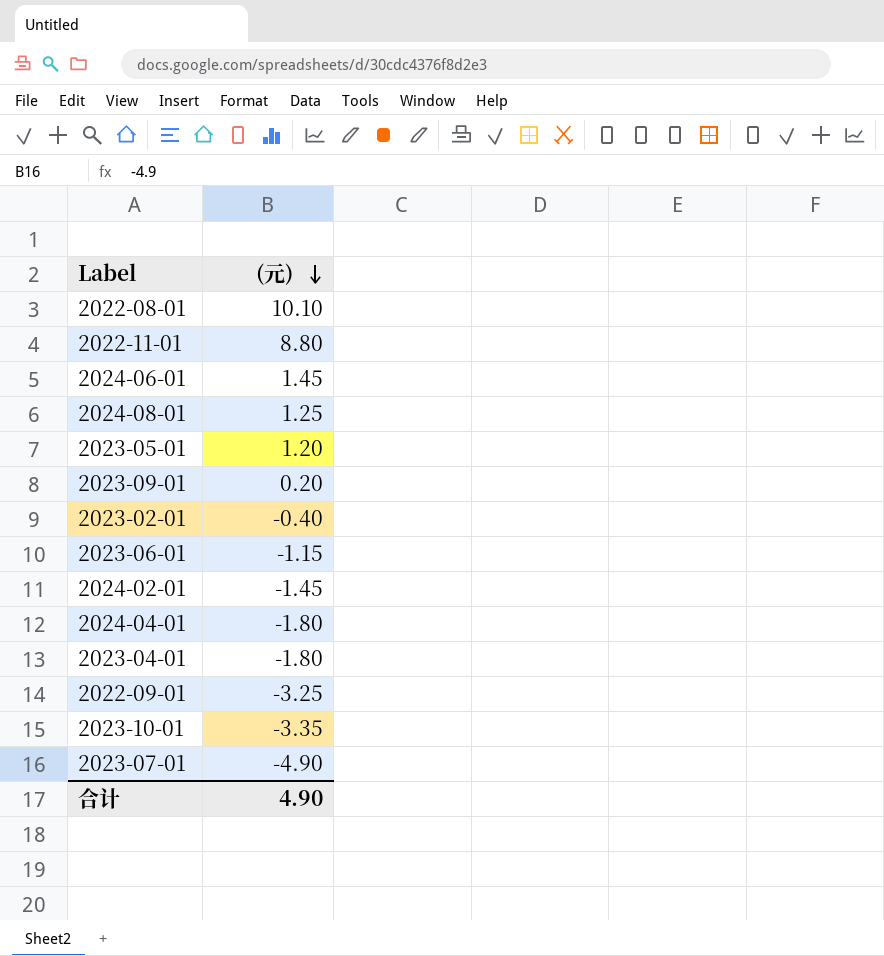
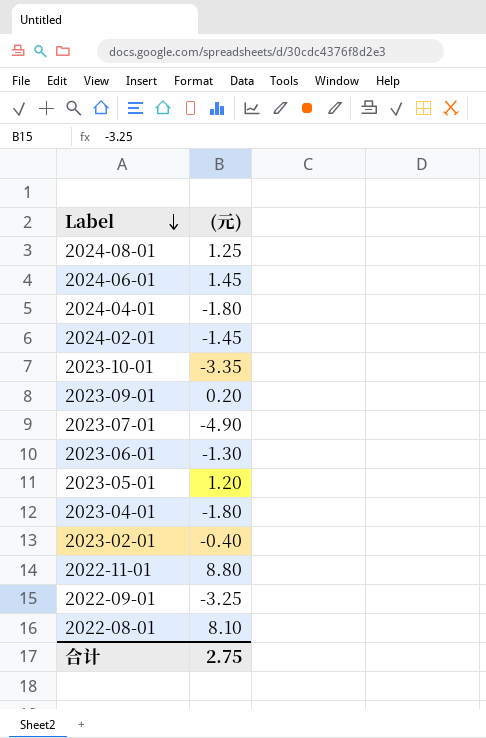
row order: (元) descending -> Label descending
2023-06-01 | (元): -1.15 -> -1.30
2022-08-01 | (元): 10.10 -> 8.10
合计 | (元): 4.90 -> 2.75

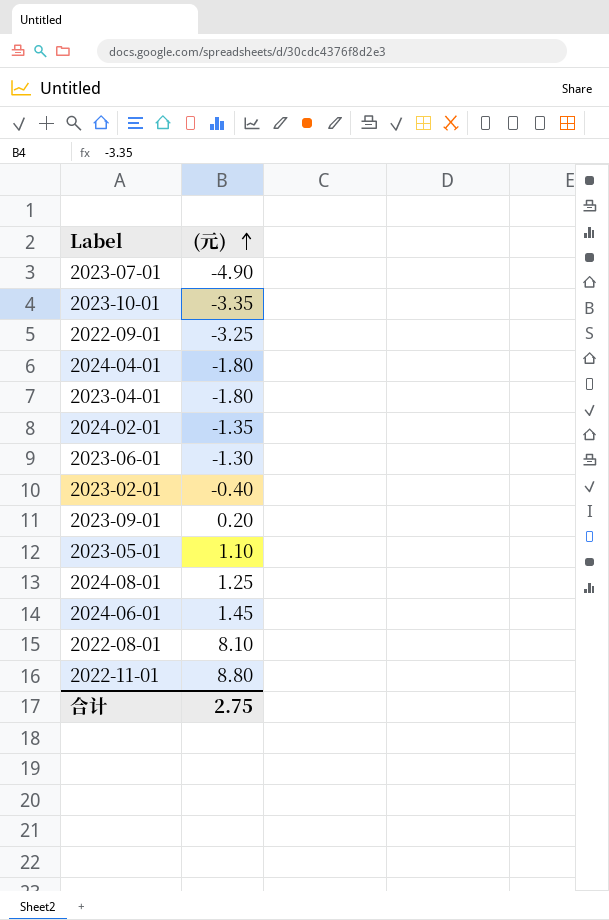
row order: Label descending -> (元) ascending
2024-02-01 | (元): -1.45 -> -1.35
2023-05-01 | (元): 1.20 -> 1.10

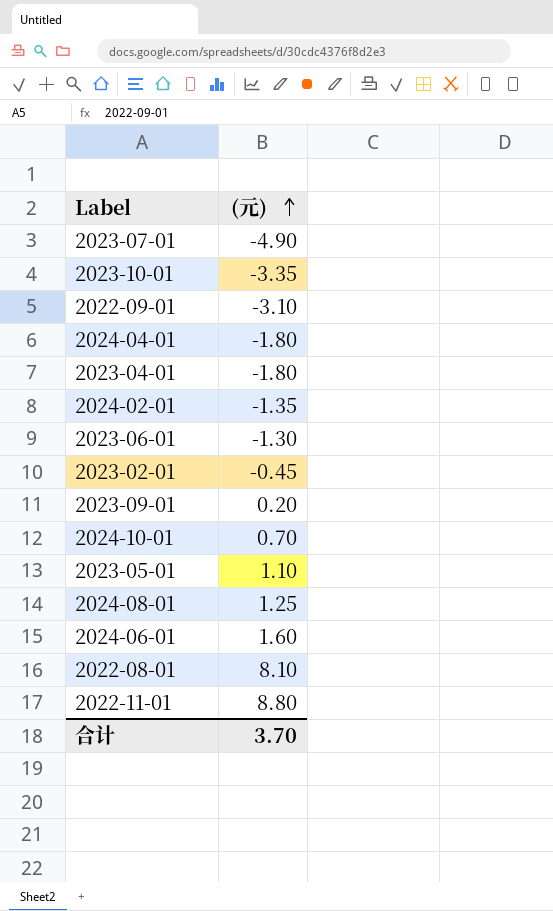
2022-09-01 | (元): -3.25 -> -3.10
2023-02-01 | (元): -0.40 -> -0.45
row 2024-10-01: none -> 0.70
2024-06-01 | (元): 1.45 -> 1.60
合计 | (元): 2.75 -> 3.70

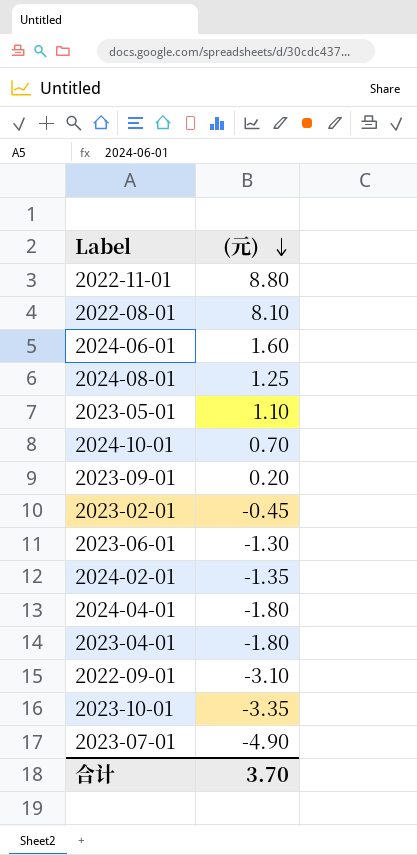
row order: (元) ascending -> (元) descending

